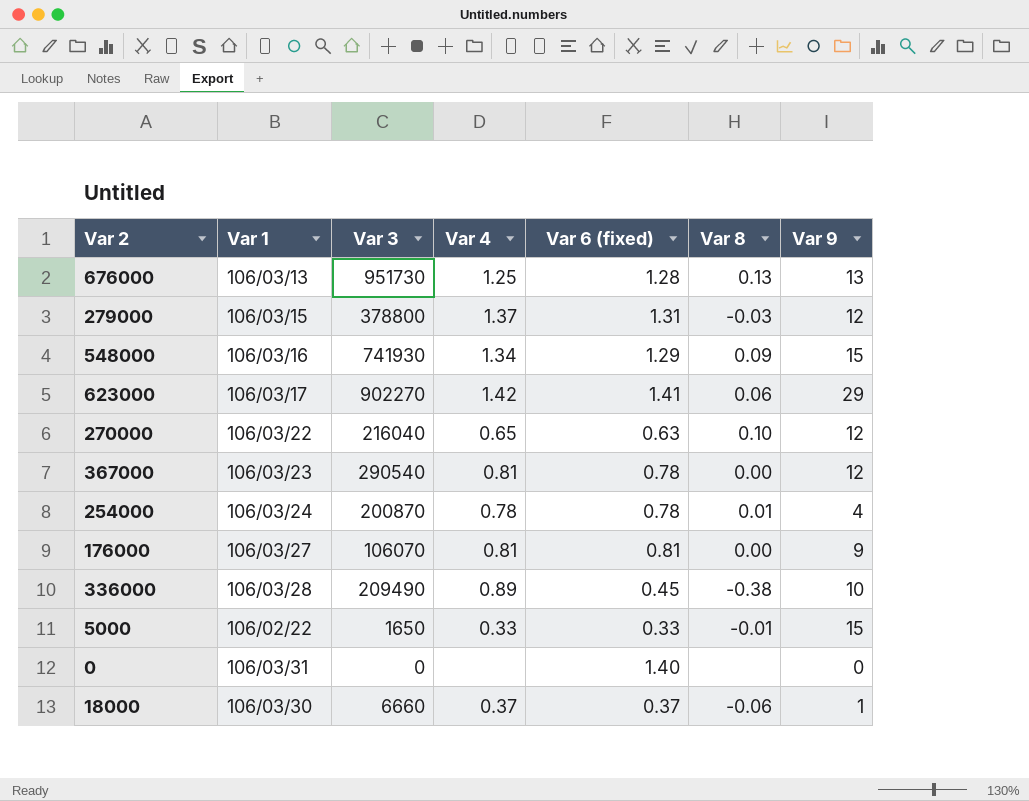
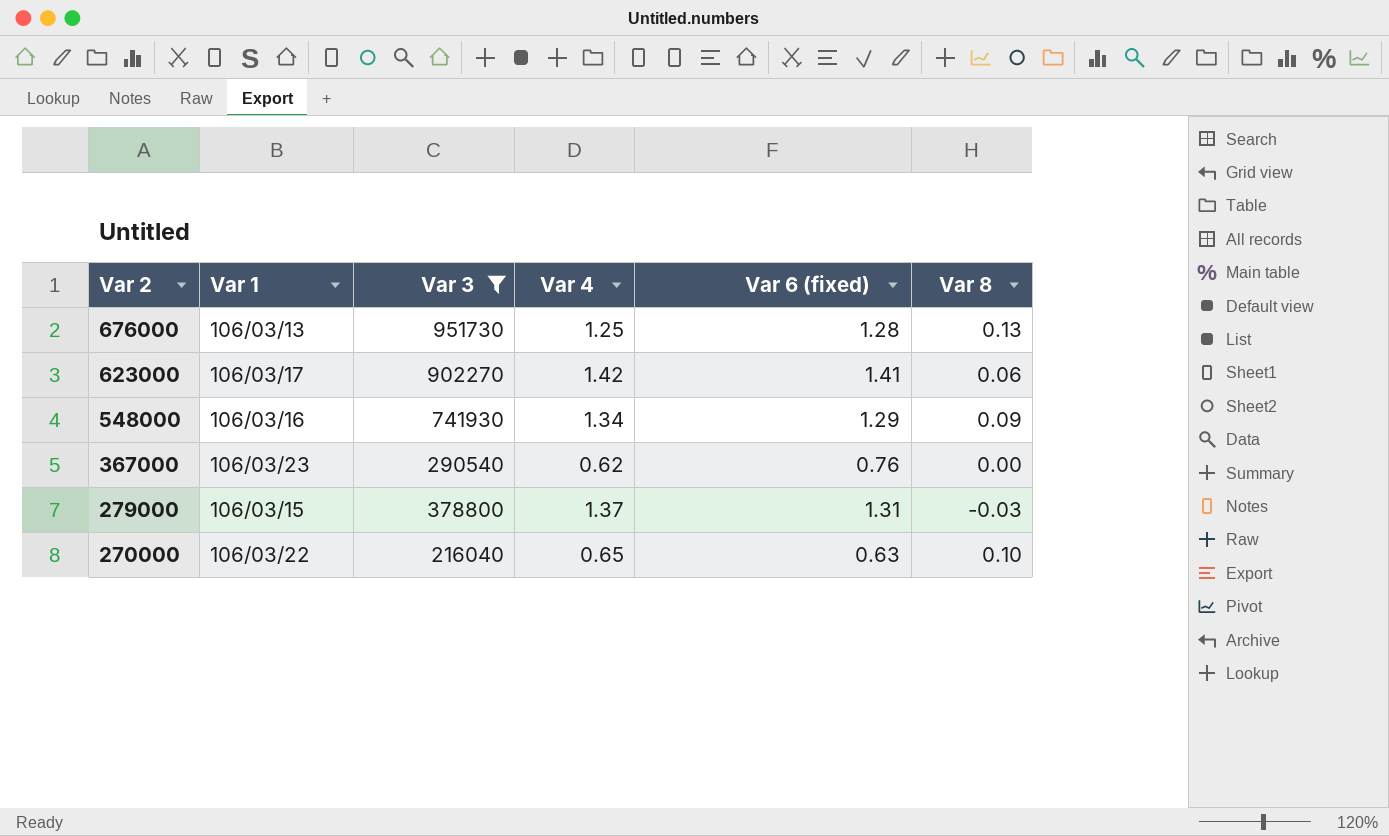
filter: none -> Var 3 >= 216040
row order: none -> Var 2 descending
column Var 9 | position: 7 -> none
367000 | Var 4: 0.81 -> 0.62
367000 | Var 6 (fixed): 0.78 -> 0.76

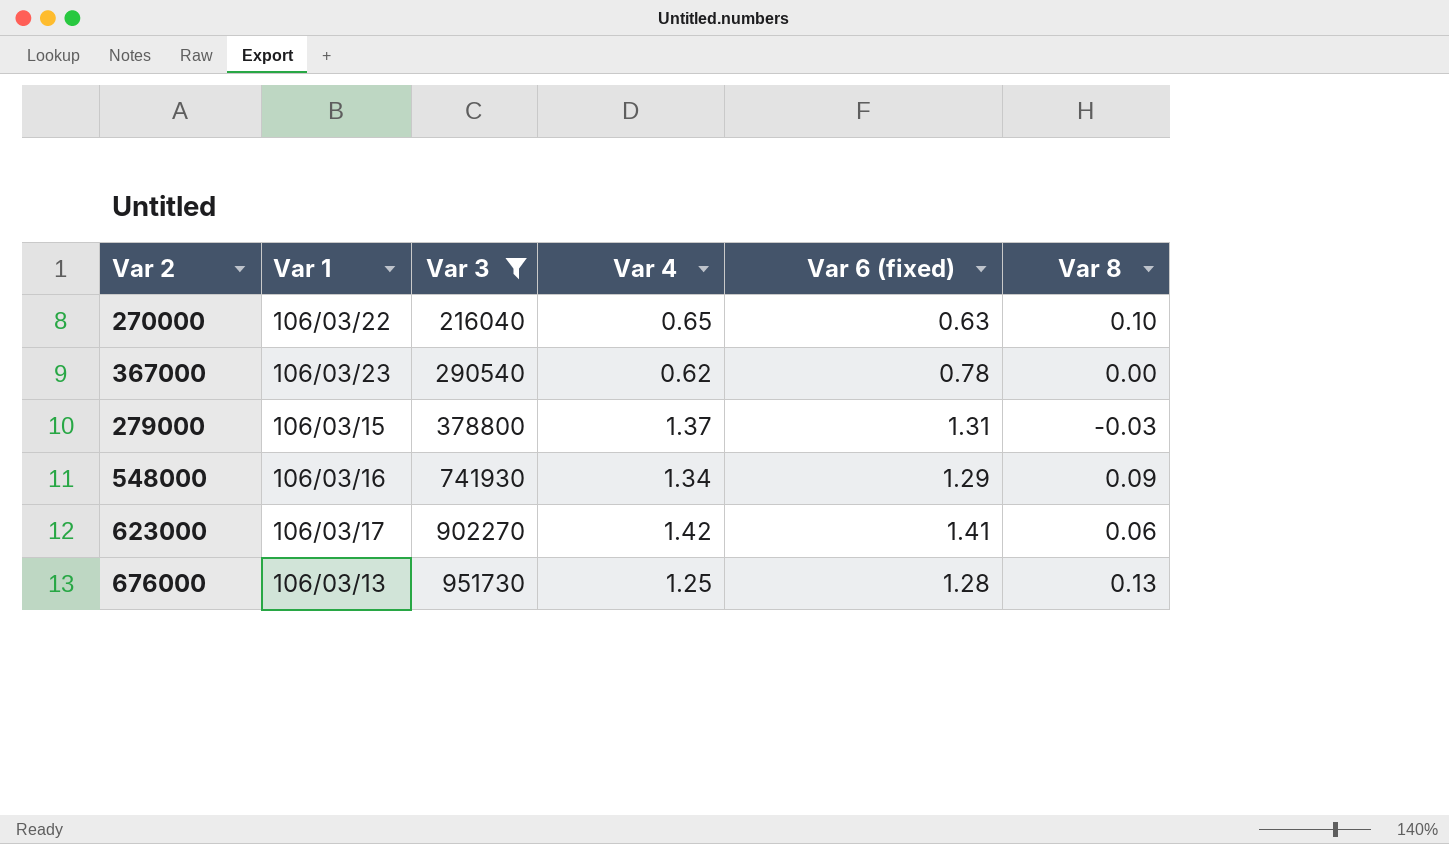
row order: Var 2 descending -> Var 3 ascending
367000 | Var 6 (fixed): 0.76 -> 0.78

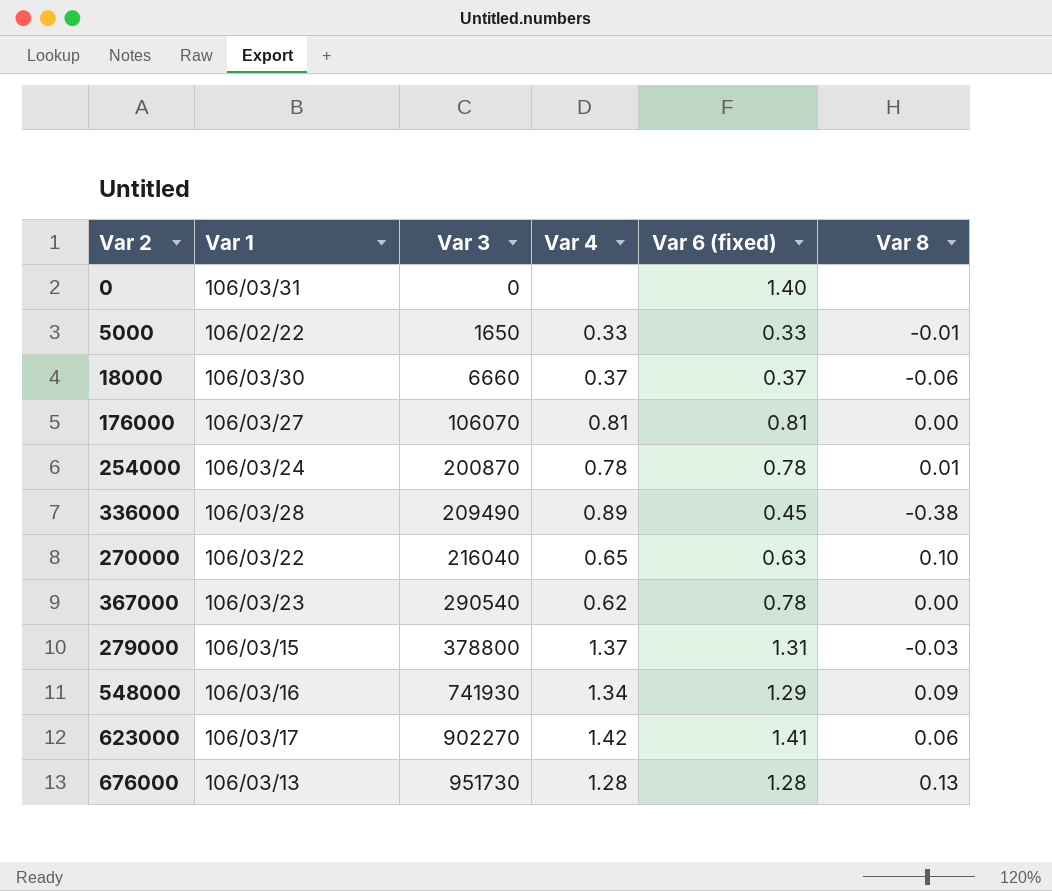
filter: Var 3 >= 216040 -> none
676000 | Var 4: 1.25 -> 1.28

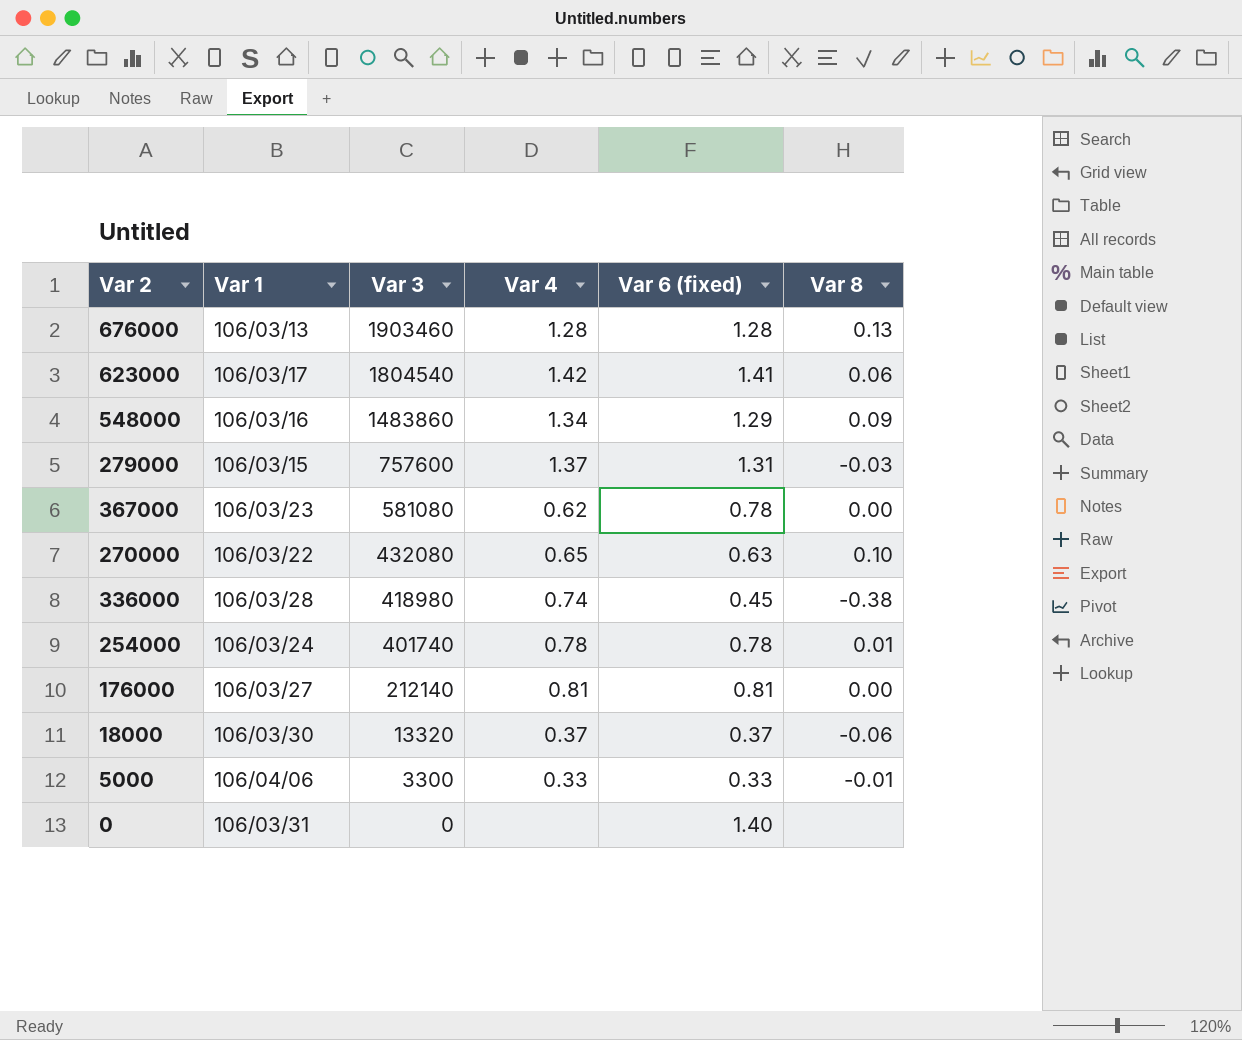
row order: Var 3 ascending -> Var 3 descending
676000 | Var 3: 951730 -> 1903460
623000 | Var 3: 902270 -> 1804540
548000 | Var 3: 741930 -> 1483860
279000 | Var 3: 378800 -> 757600
367000 | Var 3: 290540 -> 581080
270000 | Var 3: 216040 -> 432080
336000 | Var 3: 209490 -> 418980
336000 | Var 4: 0.89 -> 0.74
254000 | Var 3: 200870 -> 401740
176000 | Var 3: 106070 -> 212140
18000 | Var 3: 6660 -> 13320
5000 | Var 1: 106/02/22 -> 106/04/06
5000 | Var 3: 1650 -> 3300

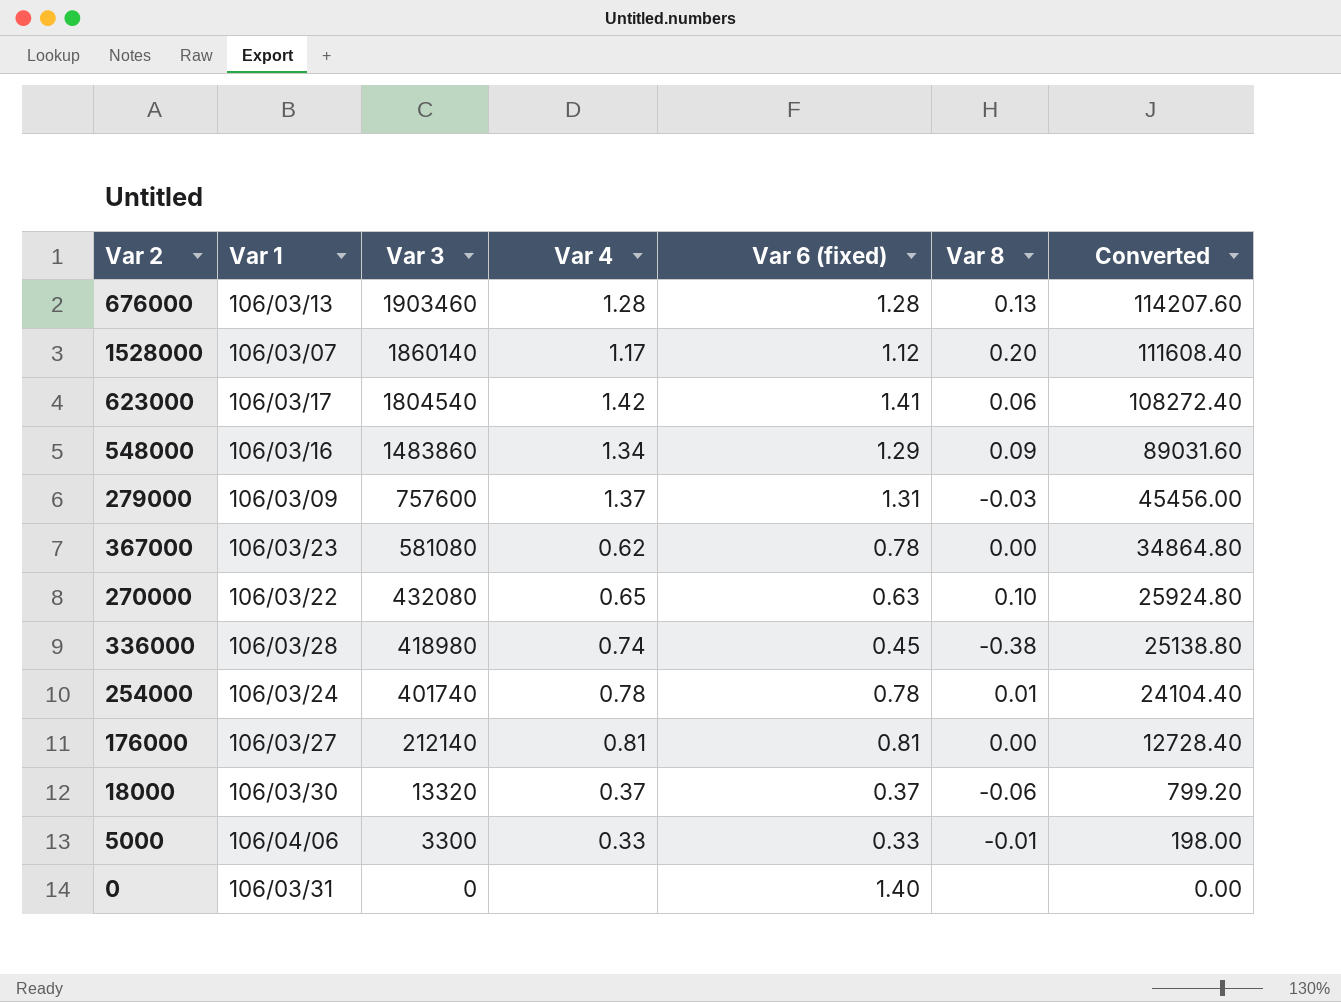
column Converted | formula: none -> [Var 3] * 0.06
row 1528000: none -> 106/03/07 | 1860140 | 1.17 | 1.12 | 0.20 | 111608.40
279000 | Var 1: 106/03/15 -> 106/03/09

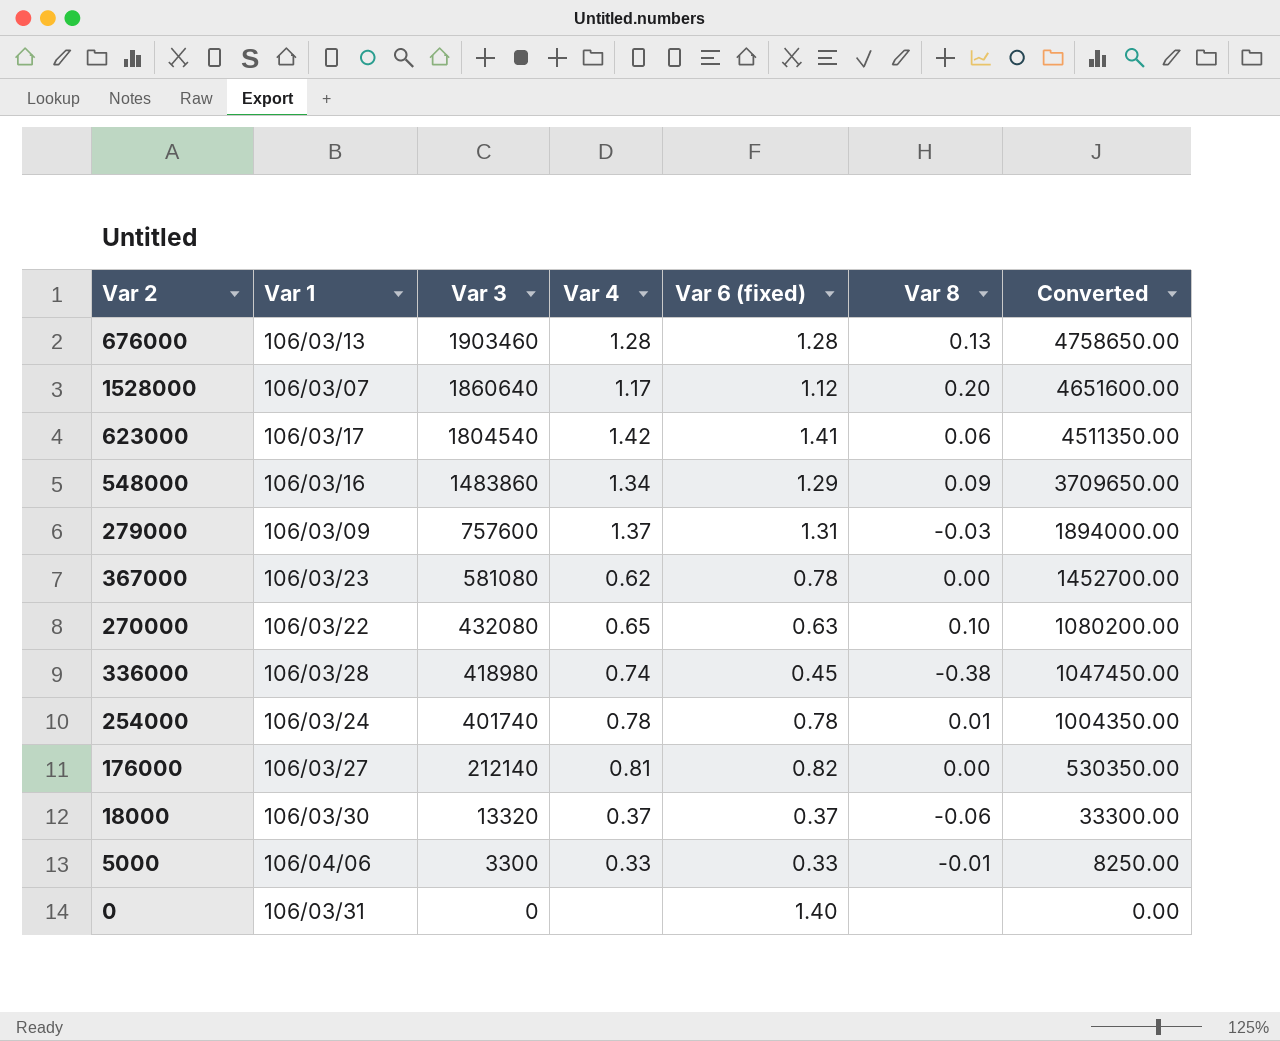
column Converted | formula: [Var 3] * 0.06 -> [Var 3] * 2.5
1528000 | Var 3: 1860140 -> 1860640
176000 | Var 6 (fixed): 0.81 -> 0.82

